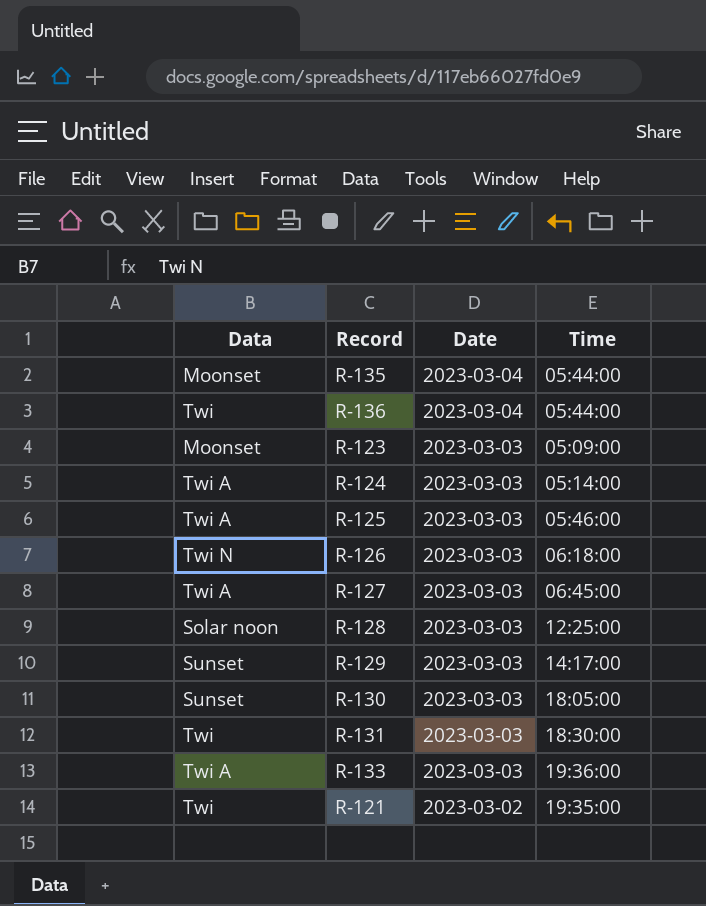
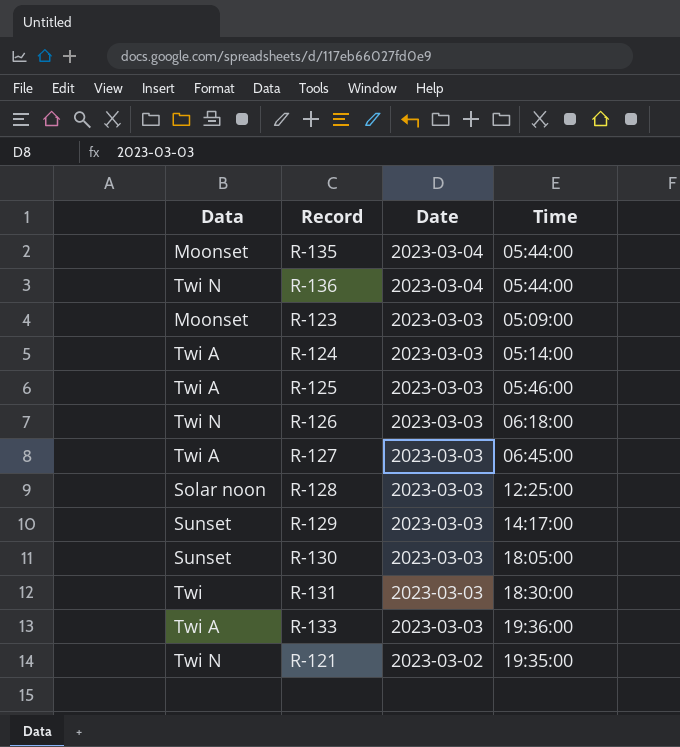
R-136 | Data: Twi -> Twi N
R-121 | Data: Twi -> Twi N

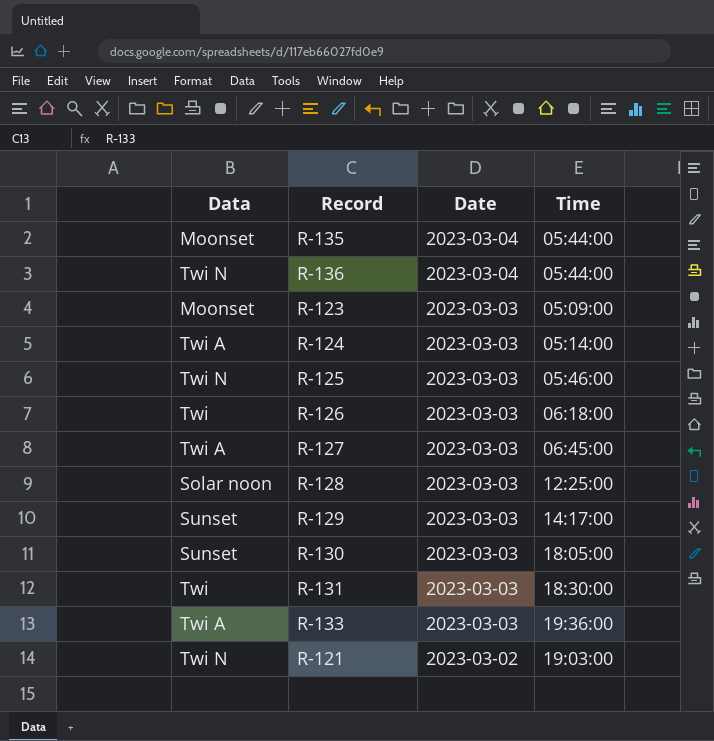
R-125 | Data: Twi A -> Twi N
R-126 | Data: Twi N -> Twi
R-121 | Time: 19:35:00 -> 19:03:00

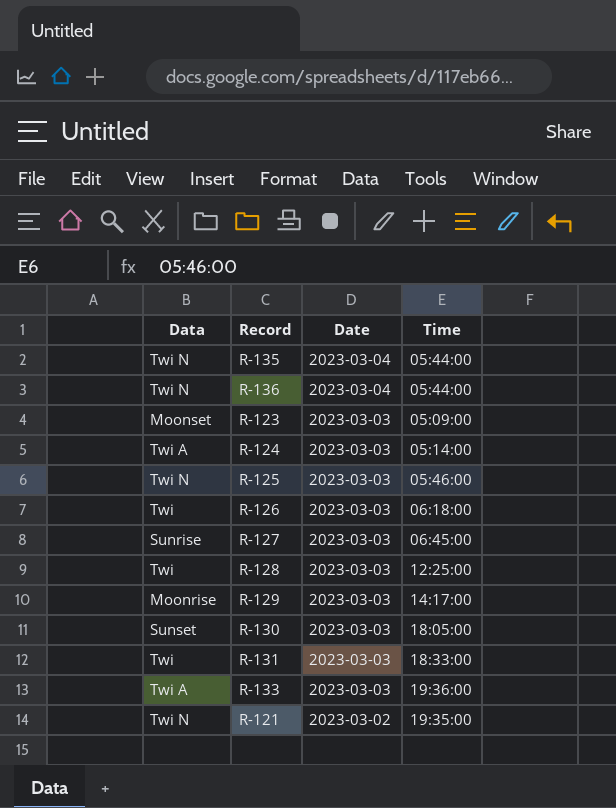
R-135 | Data: Moonset -> Twi N
R-127 | Data: Twi A -> Sunrise
R-128 | Data: Solar noon -> Twi
R-129 | Data: Sunset -> Moonrise
R-131 | Time: 18:30:00 -> 18:33:00
R-121 | Time: 19:03:00 -> 19:35:00

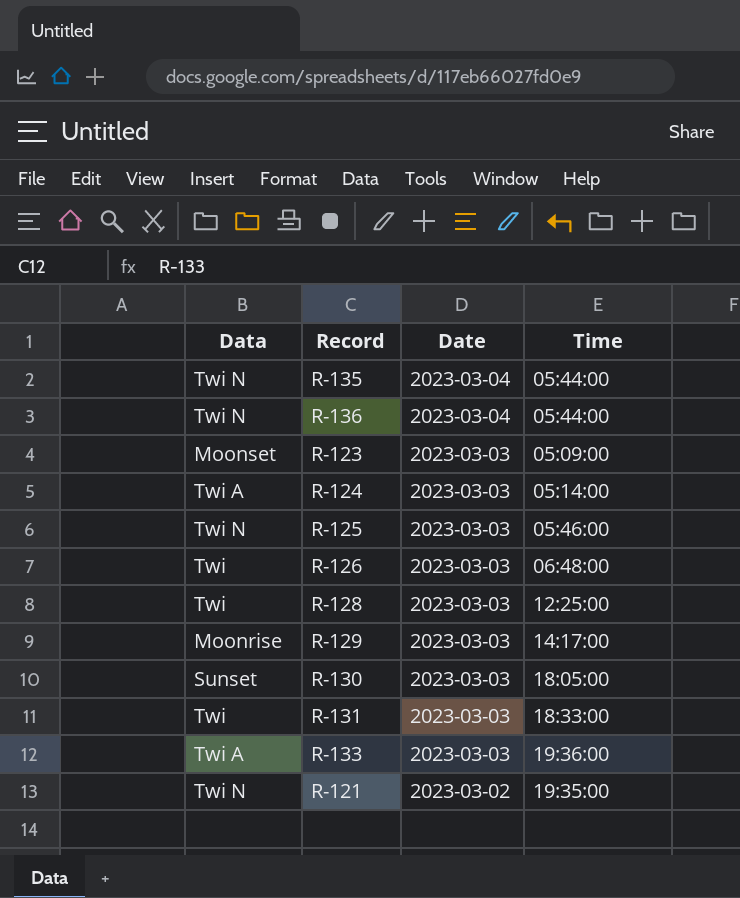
row R-127: Sunrise | 2023-03-03 | 06:45:00 -> none
R-126 | Time: 06:18:00 -> 06:48:00

